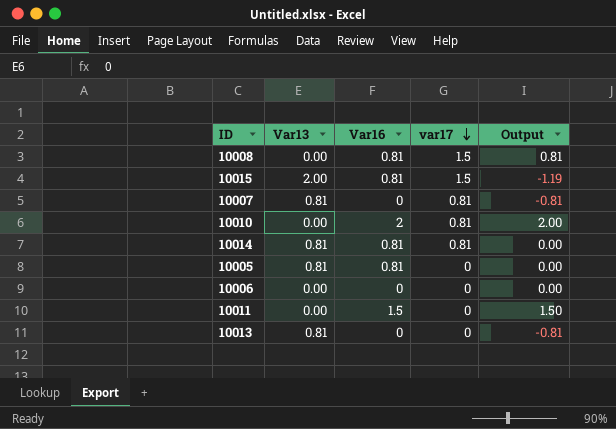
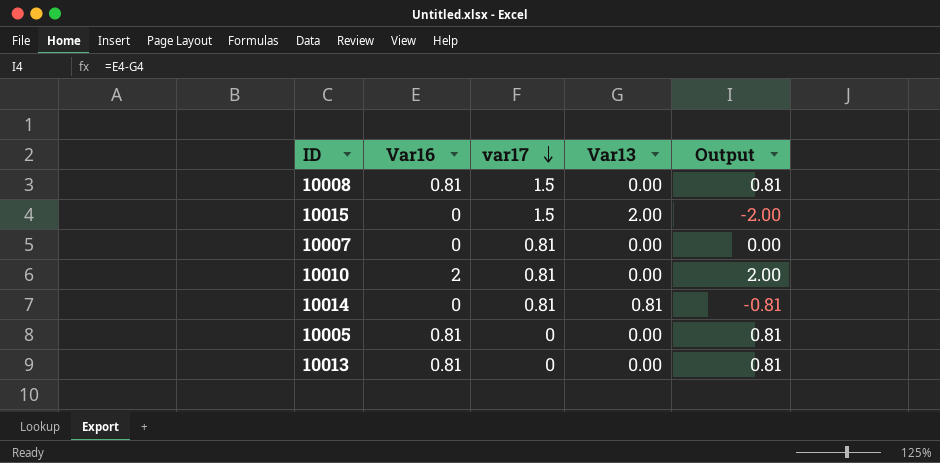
column Var13 | position: 2 -> 4
row 10006: 0.00 | 0 | 0 | 0.00 -> none
row 10011: 0.00 | 1.5 | 0 | 1.50 -> none
10015 | Var16: 0.81 -> 0
10015 | Output: -1.19 -> -2.00
10007 | Var13: 0.81 -> 0.00
10007 | Output: -0.81 -> 0.00
10014 | Var16: 0.81 -> 0
10014 | Output: 0.00 -> -0.81
10005 | Var13: 0.81 -> 0.00
10005 | Output: 0.00 -> 0.81
10013 | Var16: 0 -> 0.81
10013 | Var13: 0.81 -> 0.00
10013 | Output: -0.81 -> 0.81

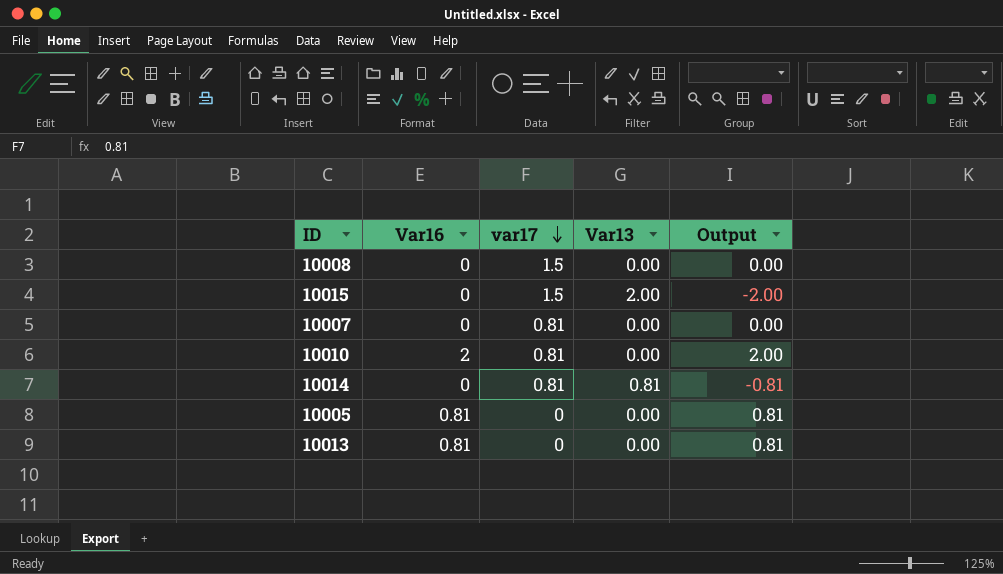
10008 | Var16: 0.81 -> 0
10008 | Output: 0.81 -> 0.00

